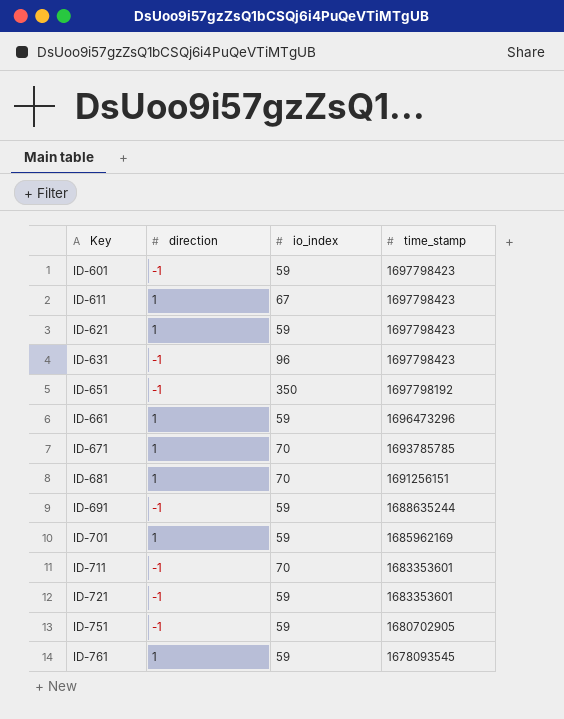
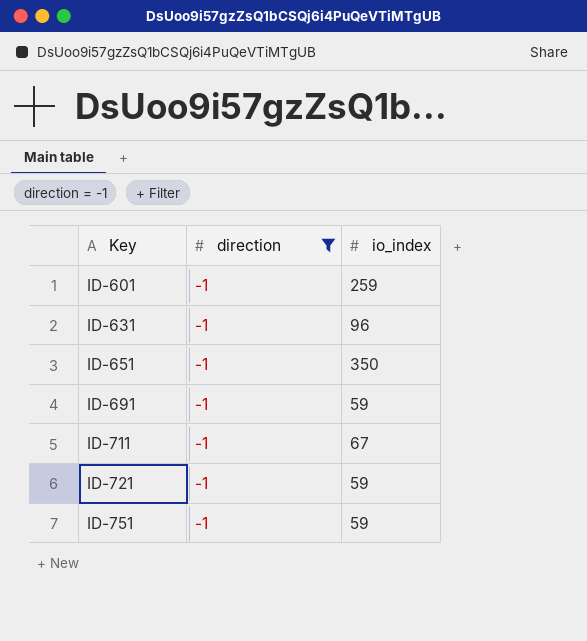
filter: none -> direction = -1
column time_stamp | position: 4 -> none
ID-601 | io_index: 59 -> 259
ID-711 | io_index: 70 -> 67

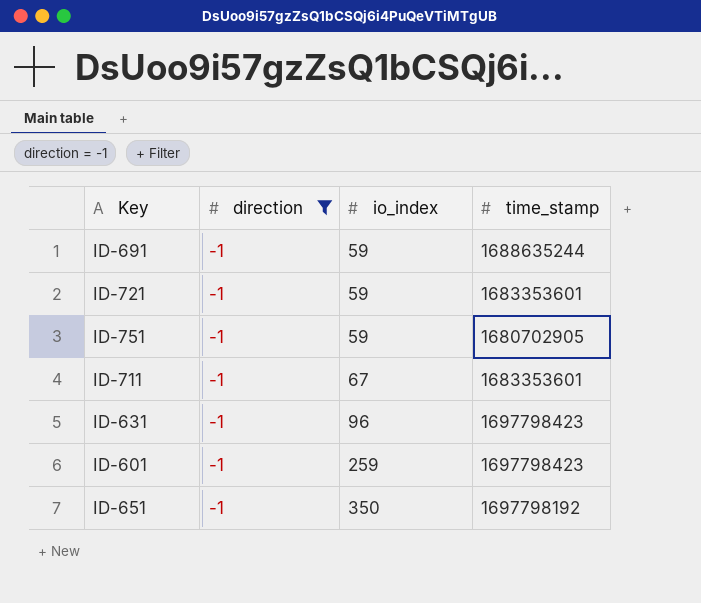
row order: Key ascending -> io_index ascending
column time_stamp | position: none -> 4

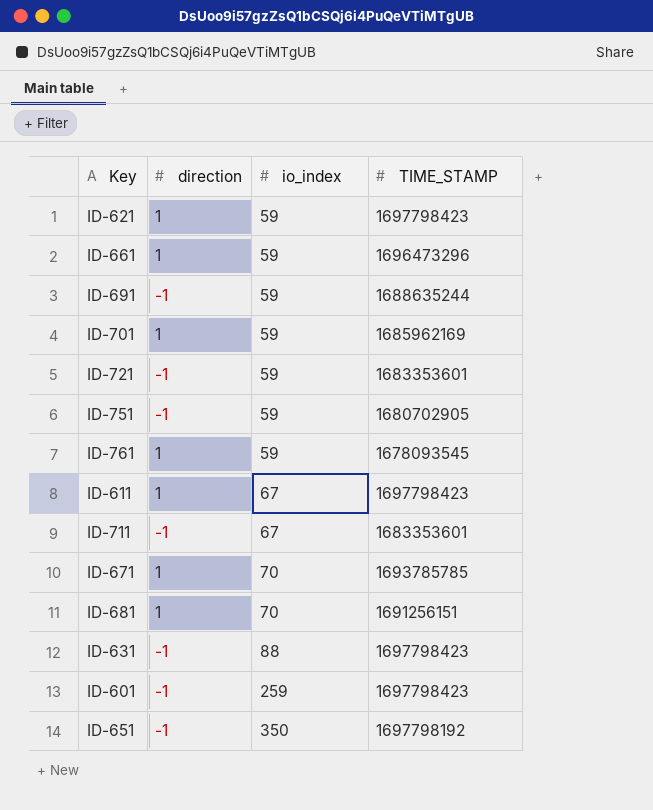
filter: direction = -1 -> none
column name: time_stamp -> TIME_STAMP
ID-631 | io_index: 96 -> 88

